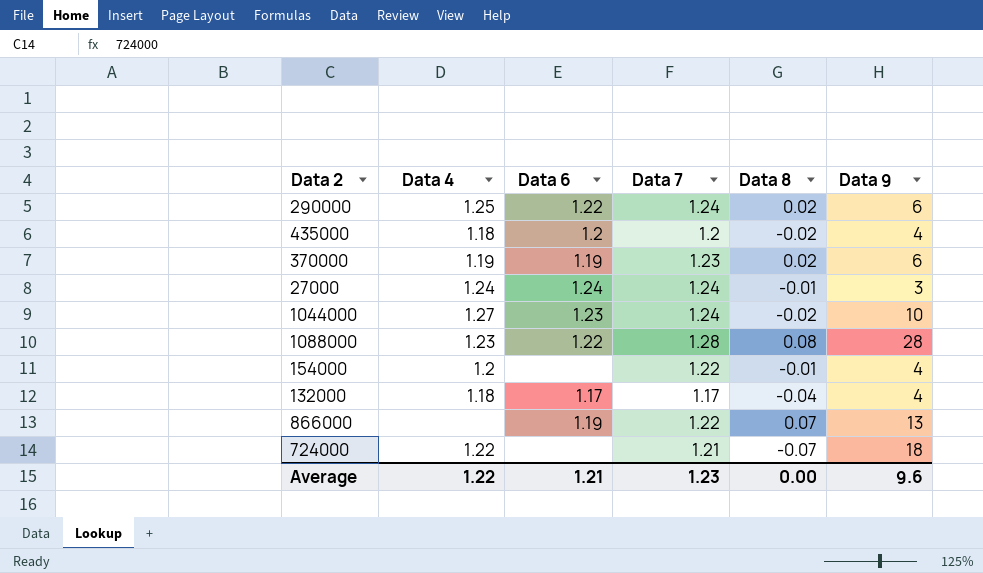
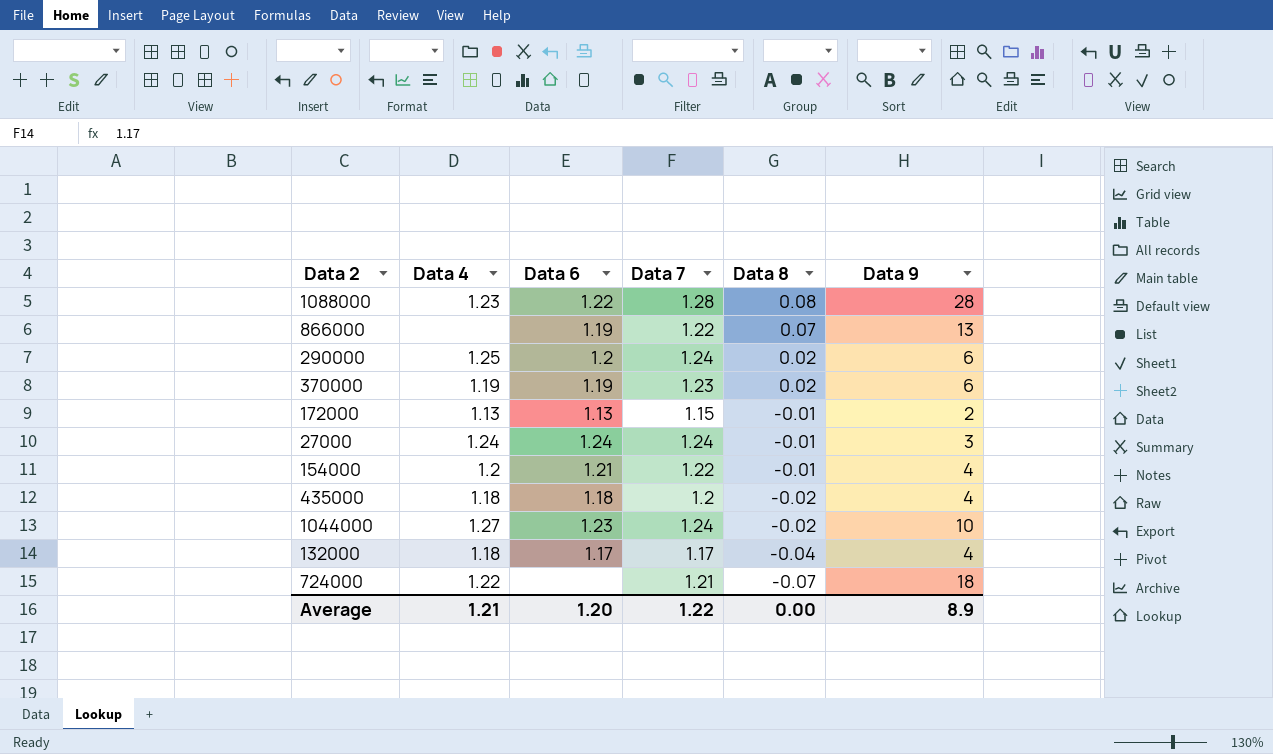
row order: none -> Data 8 descending
290000 | Data 6: 1.22 -> 1.2
row 172000: none -> 1.13 | 1.13 | 1.15 | -0.01 | 2
154000 | Data 6: none -> 1.21
435000 | Data 6: 1.2 -> 1.18
Average | Data 4: 1.22 -> 1.21
Average | Data 6: 1.21 -> 1.20
Average | Data 7: 1.23 -> 1.22
Average | Data 9: 9.6 -> 8.9

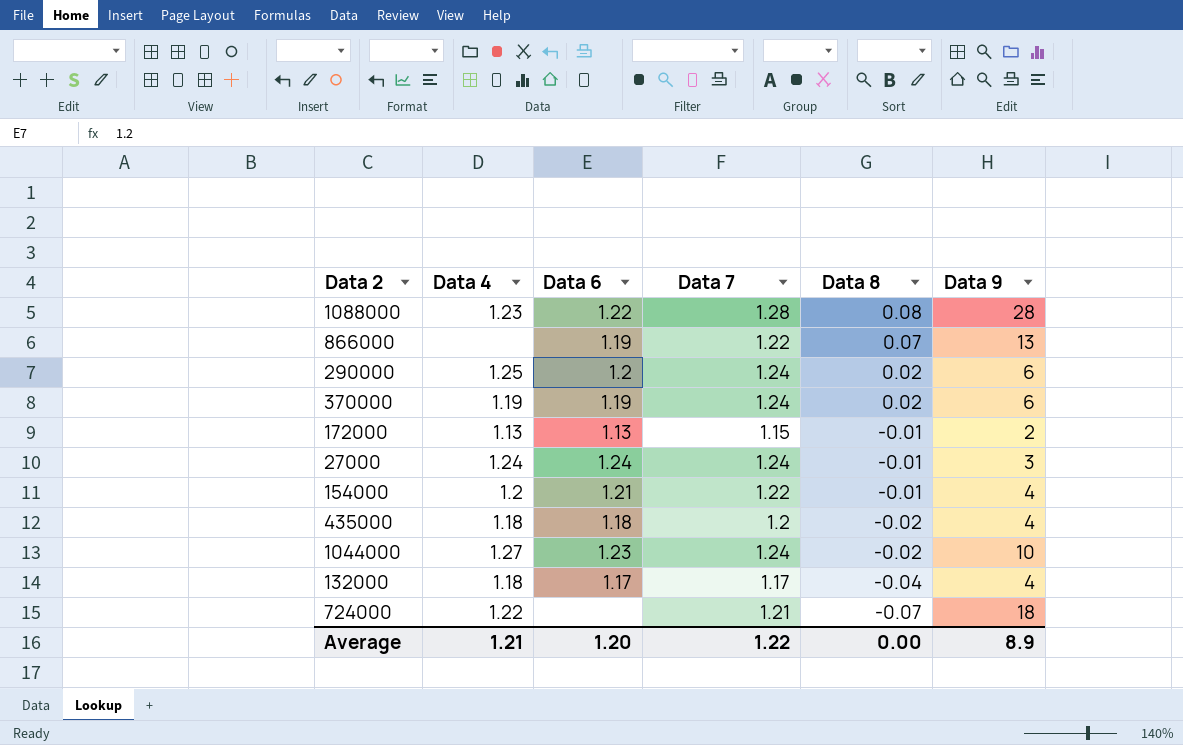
370000 | Data 7: 1.23 -> 1.24

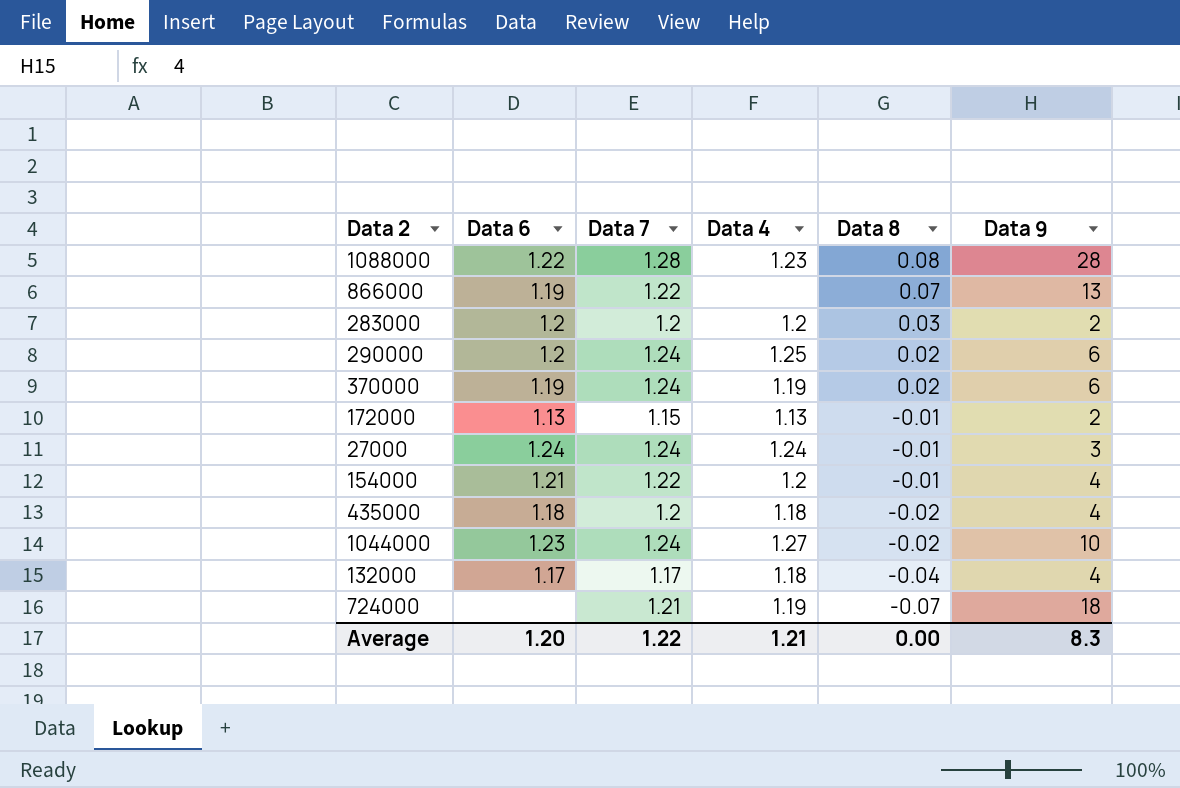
column Data 4 | position: 2 -> 4
row 283000: none -> 1.2 | 1.2 | 1.2 | 0.03 | 2
724000 | Data 4: 1.22 -> 1.19
Average | Data 9: 8.9 -> 8.3

